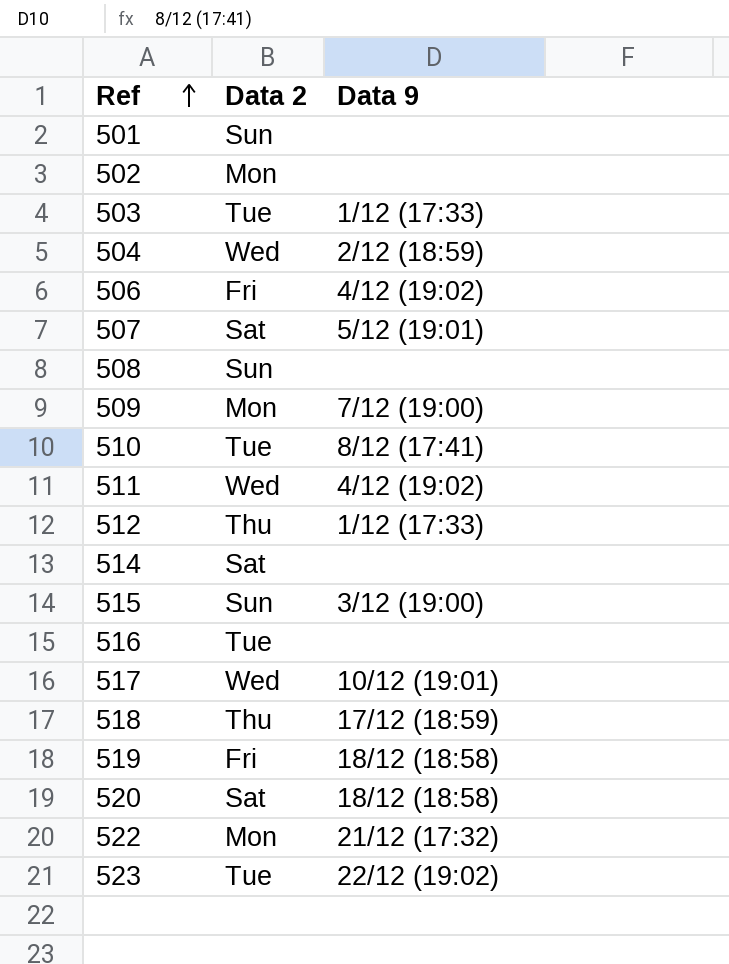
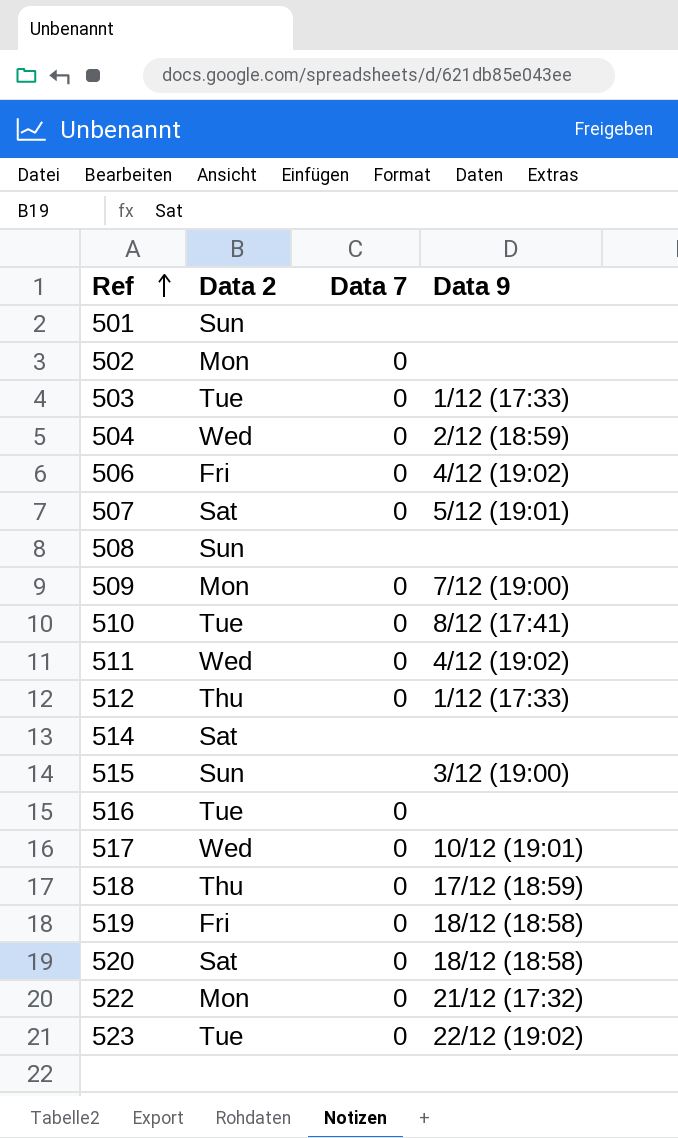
column Data 7 | position: none -> 3

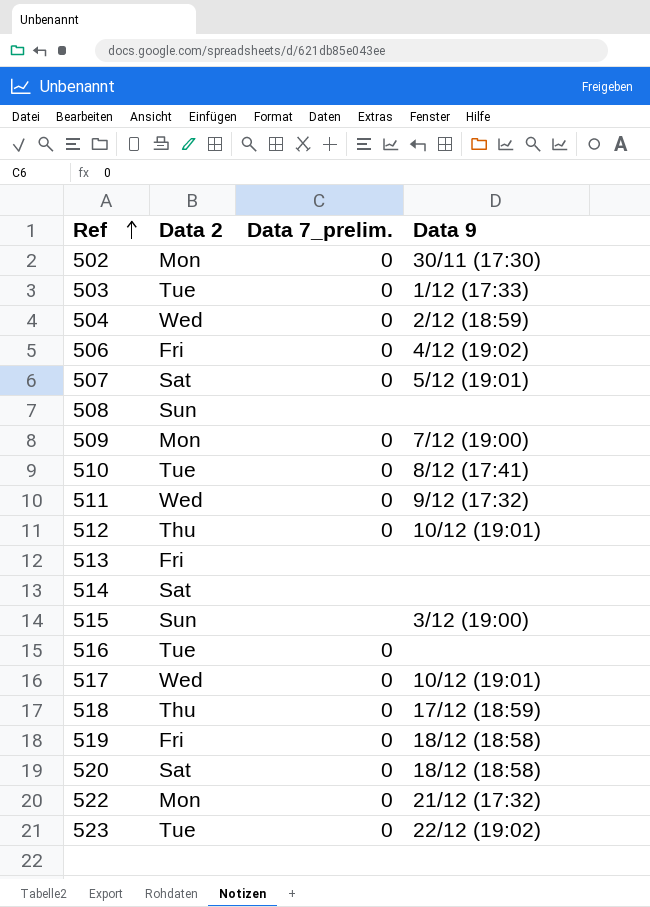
column name: Data 7 -> Data 7_prelim.
row 501: Sun | none | none -> none
502 | Data 9: none -> 30/11 (17:30)
511 | Data 9: 4/12 (19:02) -> 9/12 (17:32)
512 | Data 9: 1/12 (17:33) -> 10/12 (19:01)
row 513: none -> Fri | none | none

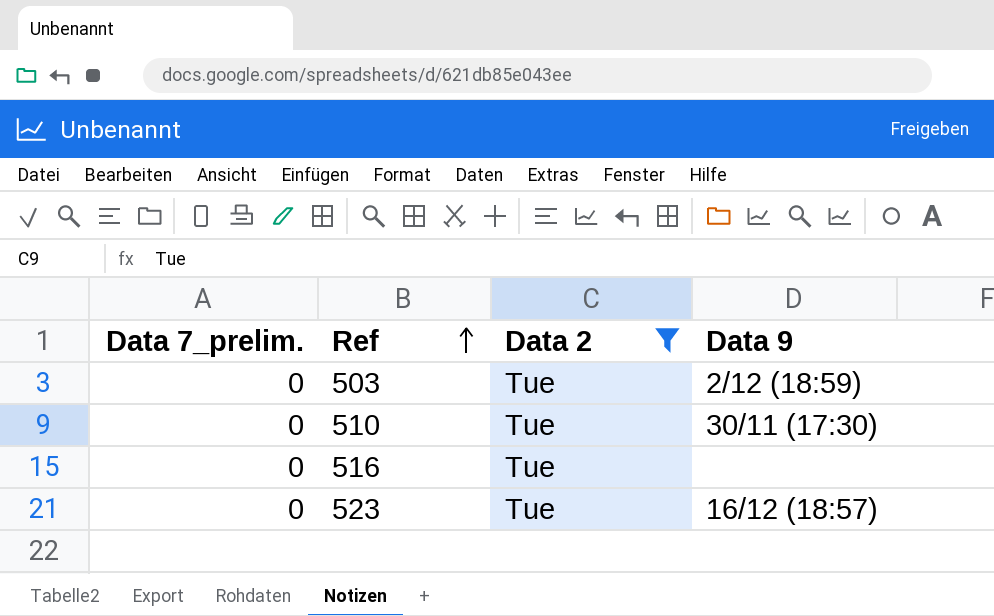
filter: none -> Data 2 = Tue
column Data 7_prelim. | position: 3 -> 1
503 | Data 9: 1/12 (17:33) -> 2/12 (18:59)
510 | Data 9: 8/12 (17:41) -> 30/11 (17:30)
523 | Data 9: 22/12 (19:02) -> 16/12 (18:57)

